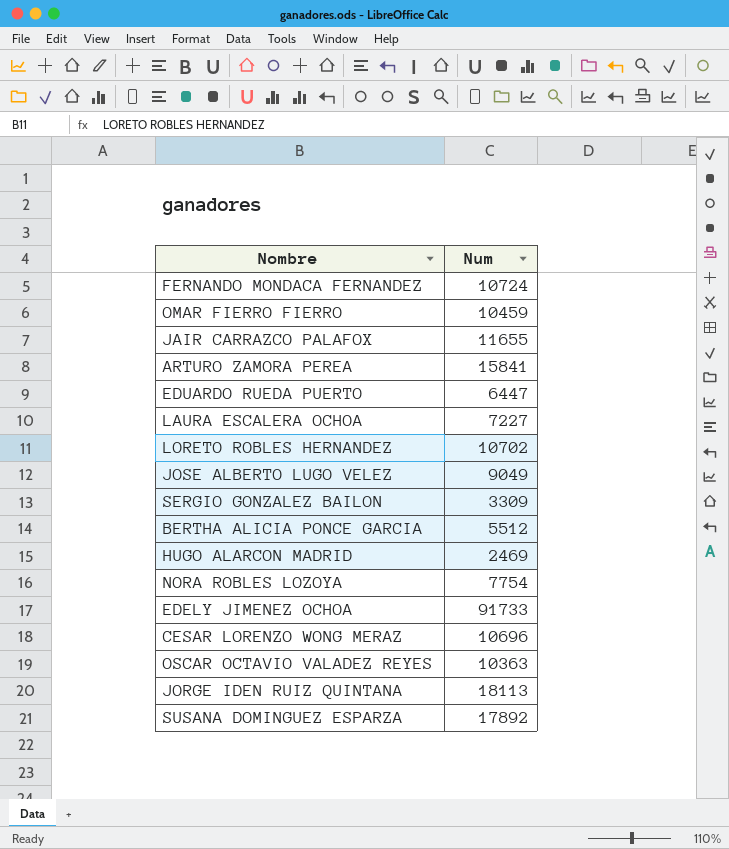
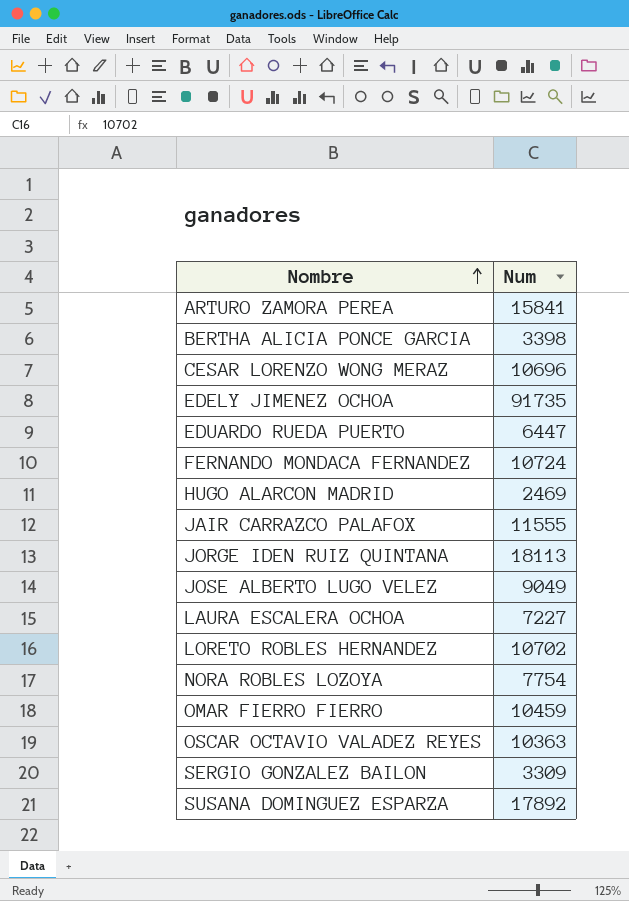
row order: none -> Nombre ascending
BERTHA ALICIA PONCE GARCIA | Num: 5512 -> 3398
EDELY JIMENEZ OCHOA | Num: 91733 -> 91735
JAIR CARRAZCO PALAFOX | Num: 11655 -> 11555

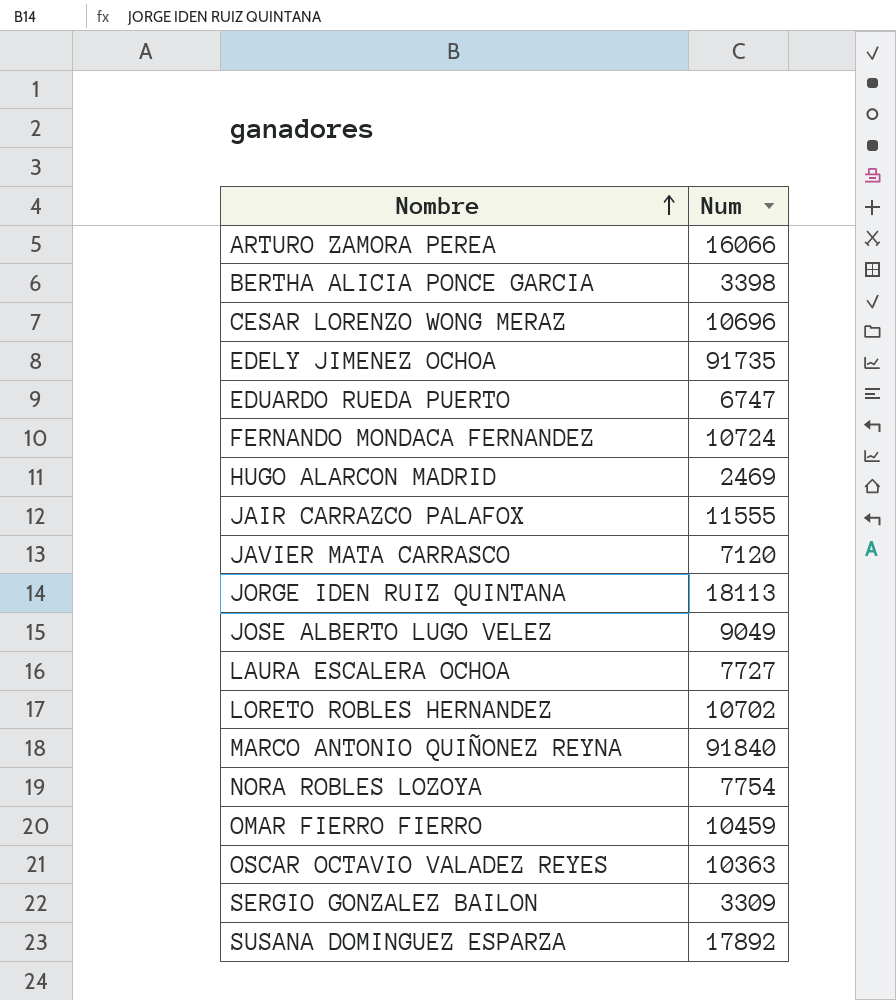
ARTURO ZAMORA PEREA | Num: 15841 -> 16066
EDUARDO RUEDA PUERTO | Num: 6447 -> 6747
row JAVIER MATA CARRASCO: none -> 7120
LAURA ESCALERA OCHOA | Num: 7227 -> 7727
row MARCO ANTONIO QUIÑONEZ REYNA: none -> 91840

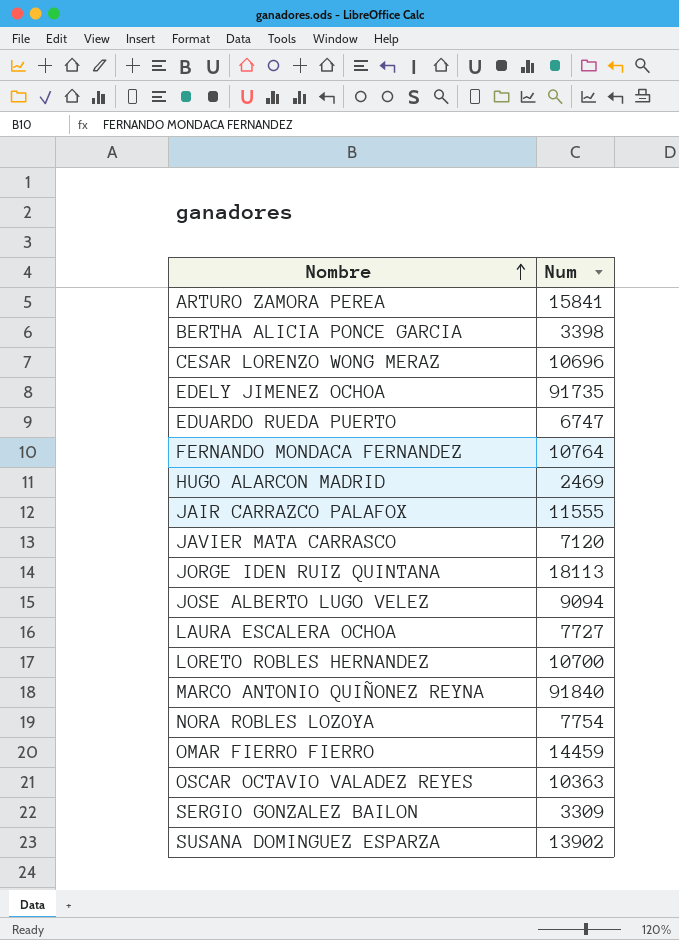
ARTURO ZAMORA PEREA | Num: 16066 -> 15841
FERNANDO MONDACA FERNANDEZ | Num: 10724 -> 10764
JOSE ALBERTO LUGO VELEZ | Num: 9049 -> 9094
LORETO ROBLES HERNANDEZ | Num: 10702 -> 10700
OMAR FIERRO FIERRO | Num: 10459 -> 14459
SUSANA DOMINGUEZ ESPARZA | Num: 17892 -> 13902

